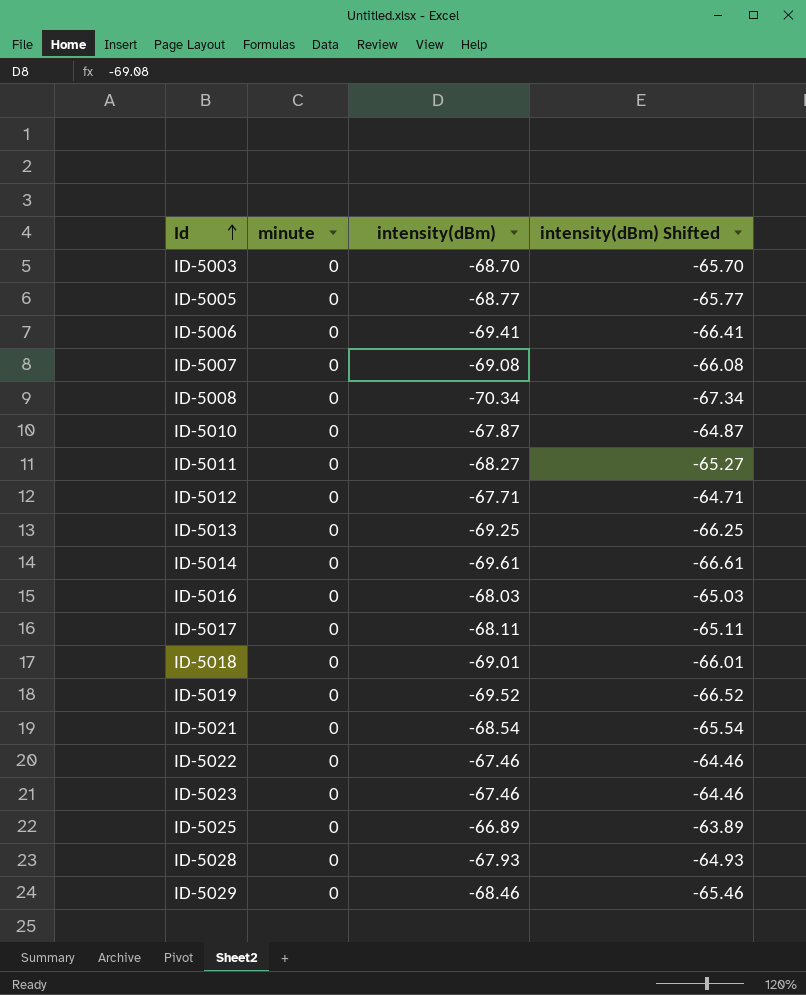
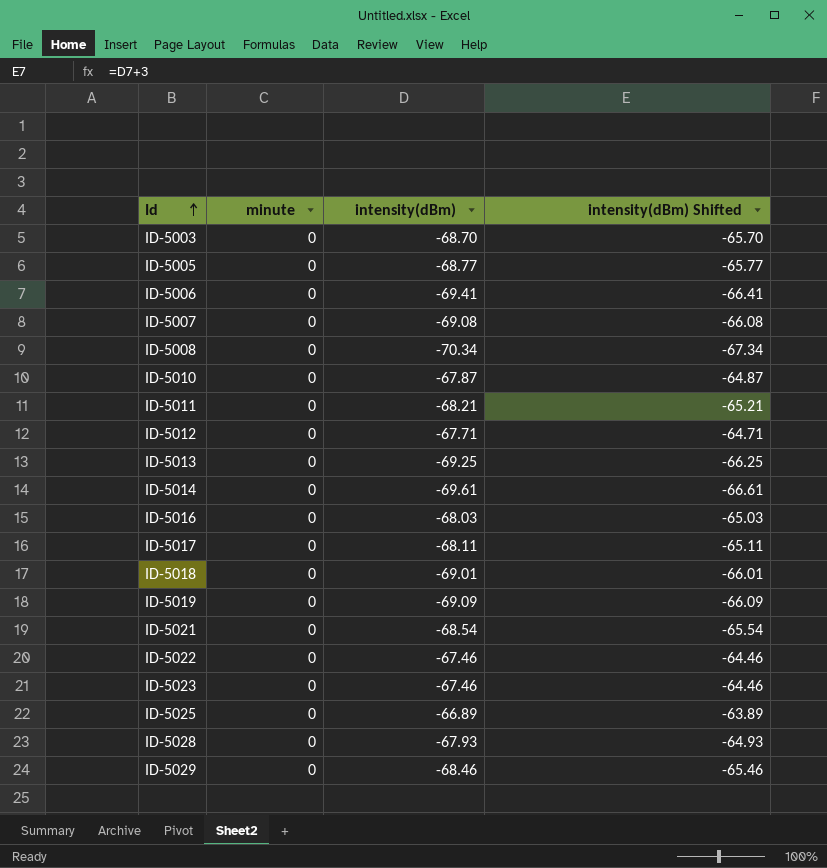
ID-5011 | intensity(dBm): -68.27 -> -68.21
ID-5011 | intensity(dBm) Shifted: -65.27 -> -65.21
ID-5019 | intensity(dBm): -69.52 -> -69.09
ID-5019 | intensity(dBm) Shifted: -66.52 -> -66.09

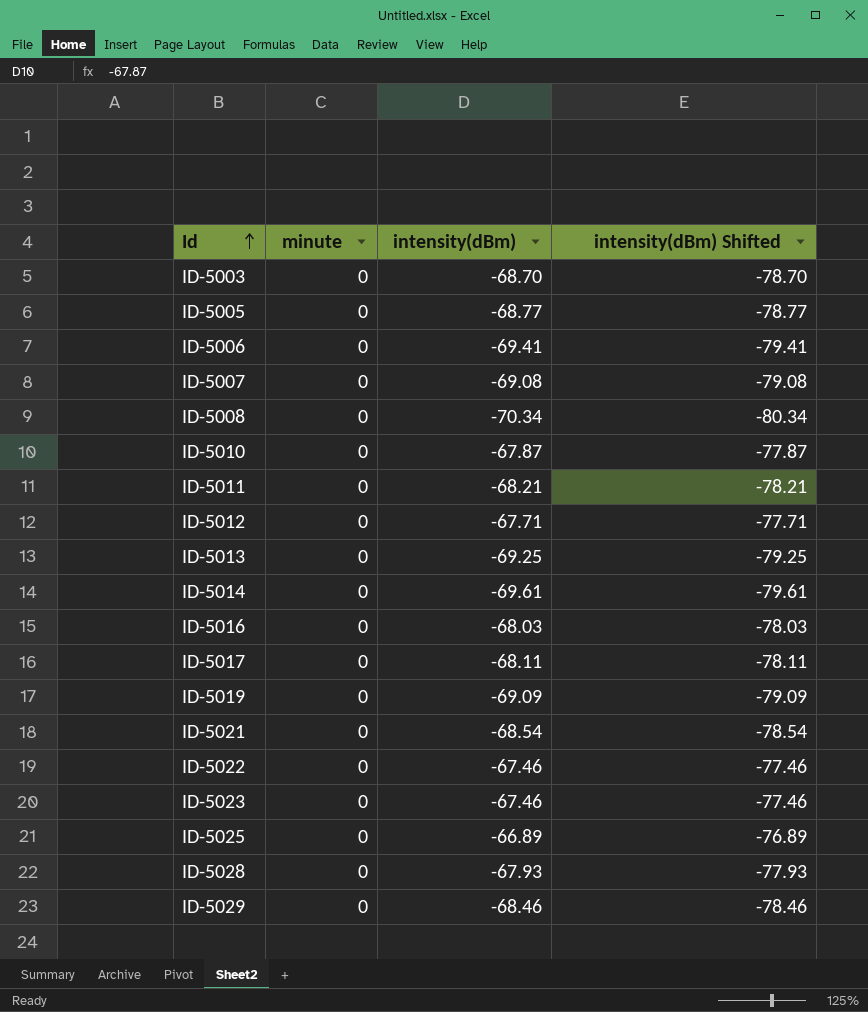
column intensity(dBm) Shifted | formula: [intensity(dBm)] + 3 -> [intensity(dBm)] - 10
row ID-5018: 0 | -69.01 | -66.01 -> none

